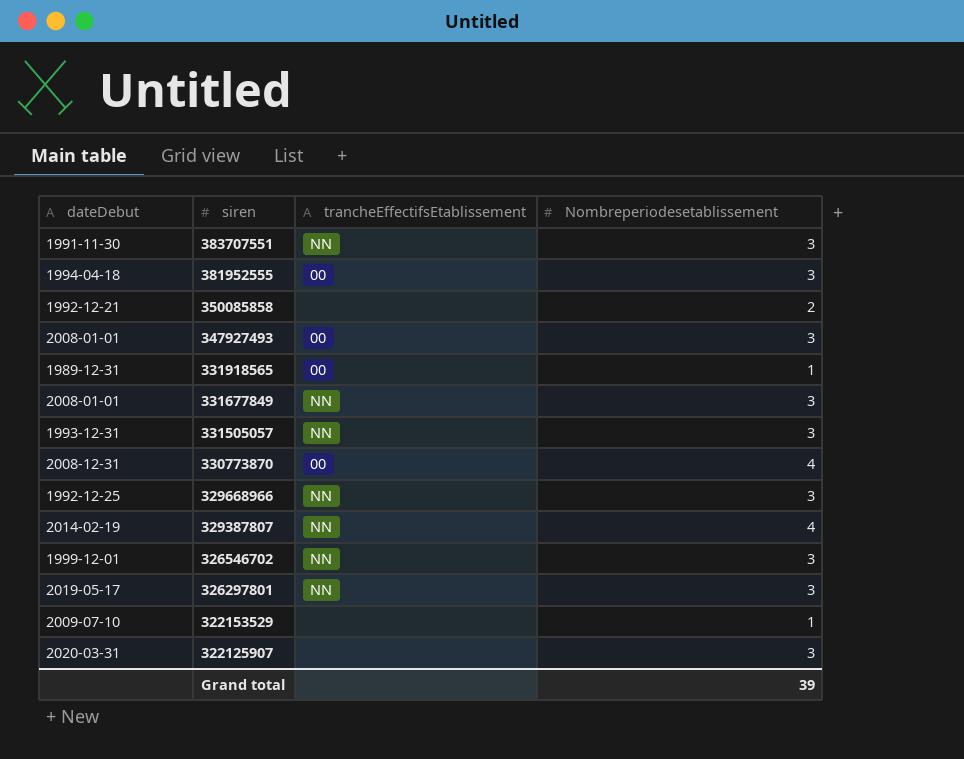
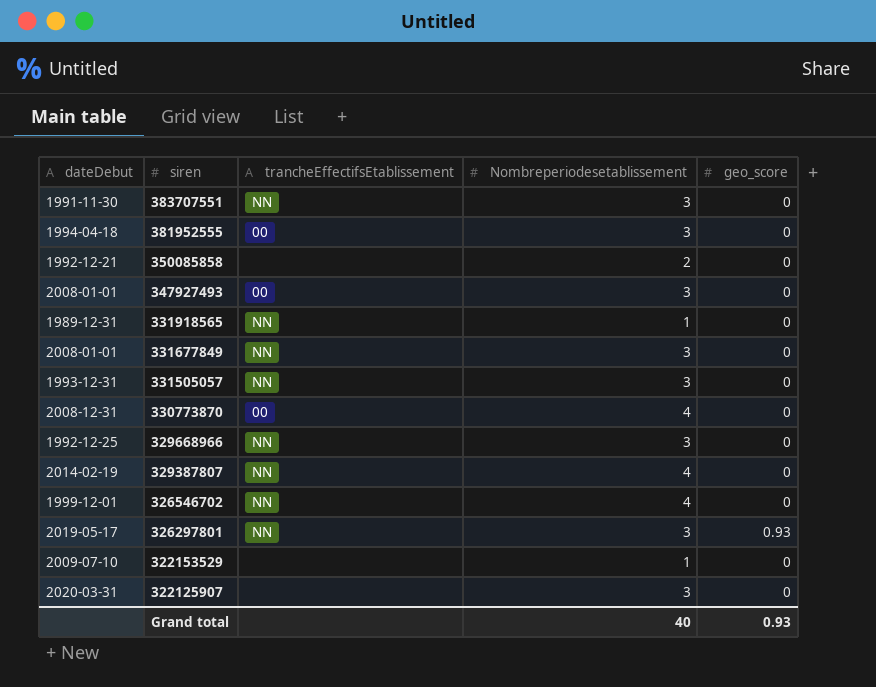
column geo_score | position: none -> 5
331918565 | trancheEffectifsEtablissement: 00 -> NN
326546702 | Nombreperiodesetablissement: 3 -> 4
Grand total | Nombreperiodesetablissement: 39 -> 40

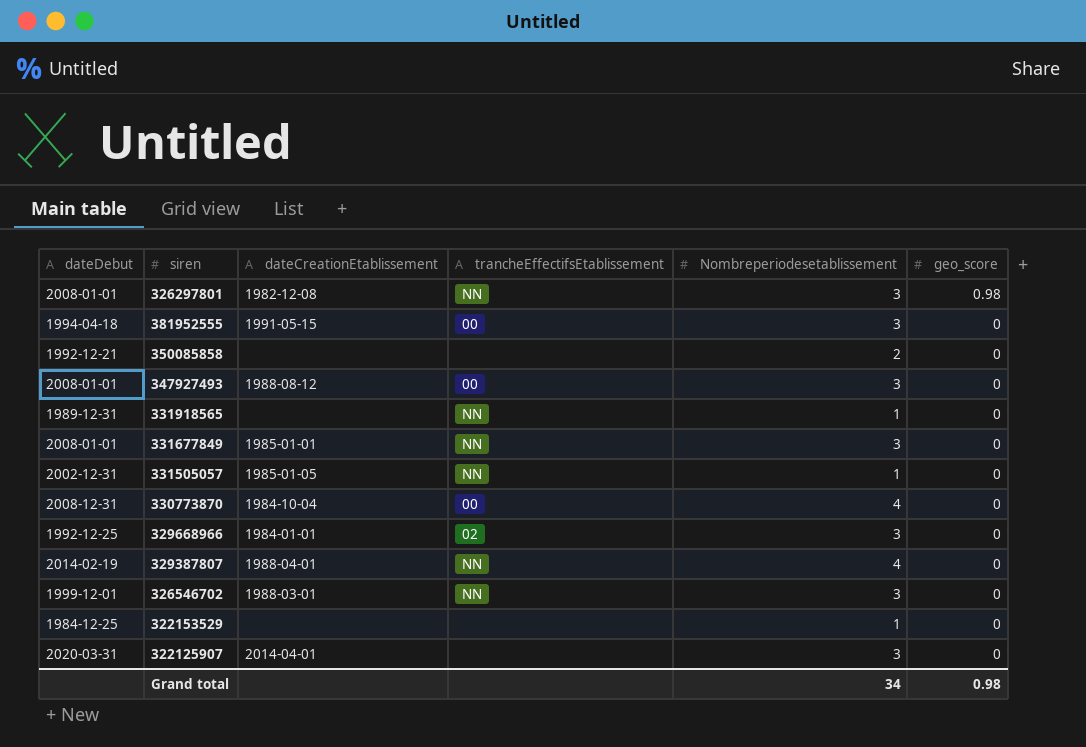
row order: siren descending -> geo_score descending
column dateCreationEtablissement | position: none -> 3
row 383707551: 1991-11-30 | NN | 3 | 0 -> none
326297801 | dateDebut: 2019-05-17 -> 2008-01-01
326297801 | geo_score: 0.93 -> 0.98
331505057 | dateDebut: 1993-12-31 -> 2002-12-31
331505057 | Nombreperiodesetablissement: 3 -> 1
329668966 | trancheEffectifsEtablissement: NN -> 02
326546702 | Nombreperiodesetablissement: 4 -> 3
322153529 | dateDebut: 2009-07-10 -> 1984-12-25
Grand total | Nombreperiodesetablissement: 40 -> 34
Grand total | geo_score: 0.93 -> 0.98

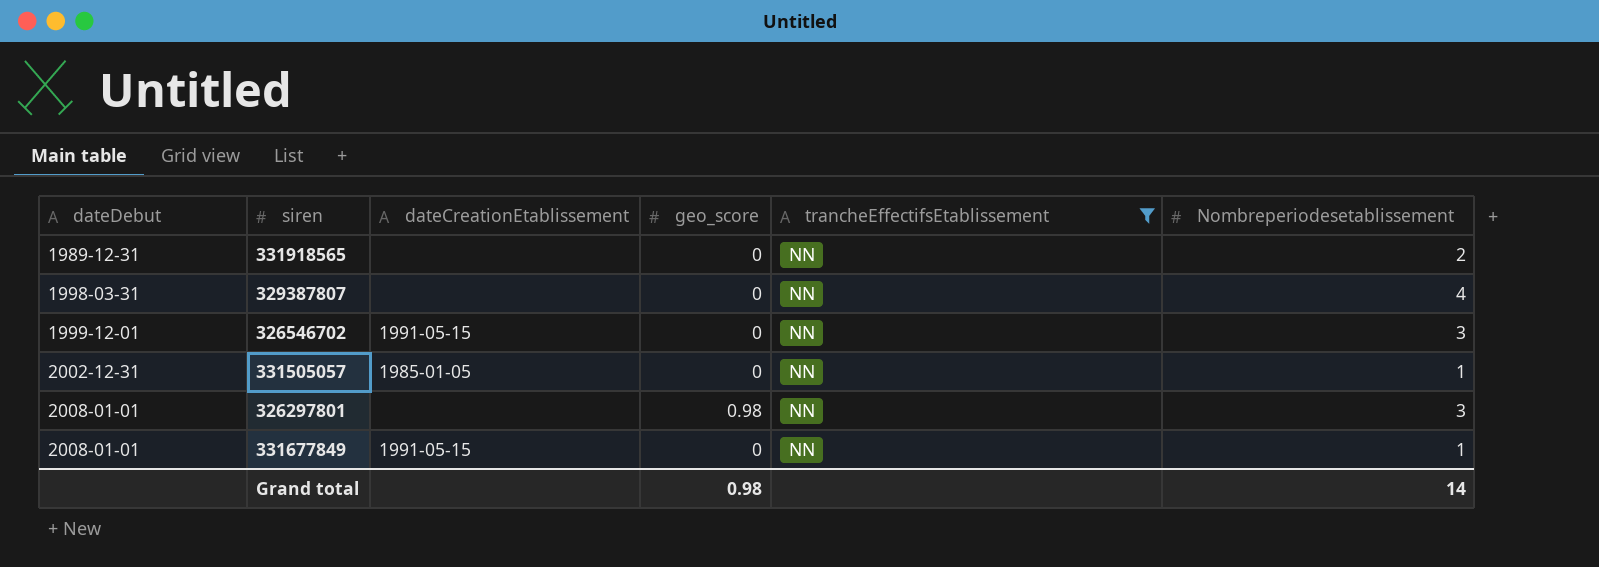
filter: none -> trancheEffectifsEtablissement = NN
row order: geo_score descending -> dateDebut ascending
column geo_score | position: 6 -> 4
331918565 | Nombreperiodesetablissement: 1 -> 2
329387807 | dateDebut: 2014-02-19 -> 1998-03-31
329387807 | dateCreationEtablissement: 1988-04-01 -> none
326546702 | dateCreationEtablissement: 1988-03-01 -> 1991-05-15
326297801 | dateCreationEtablissement: 1982-12-08 -> none
331677849 | dateCreationEtablissement: 1985-01-01 -> 1991-05-15
331677849 | Nombreperiodesetablissement: 3 -> 1
Grand total | Nombreperiodesetablissement: 34 -> 14

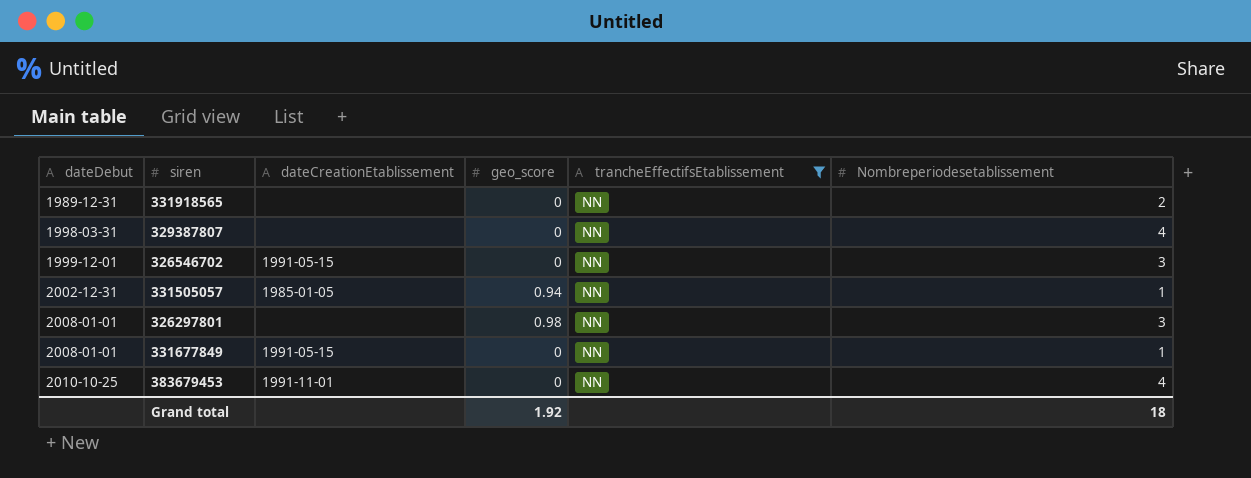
331505057 | geo_score: 0 -> 0.94
row 383679453: none -> 2010-10-25 | 1991-11-01 | 0 | NN | 4
Grand total | geo_score: 0.98 -> 1.92
Grand total | Nombreperiodesetablissement: 14 -> 18

